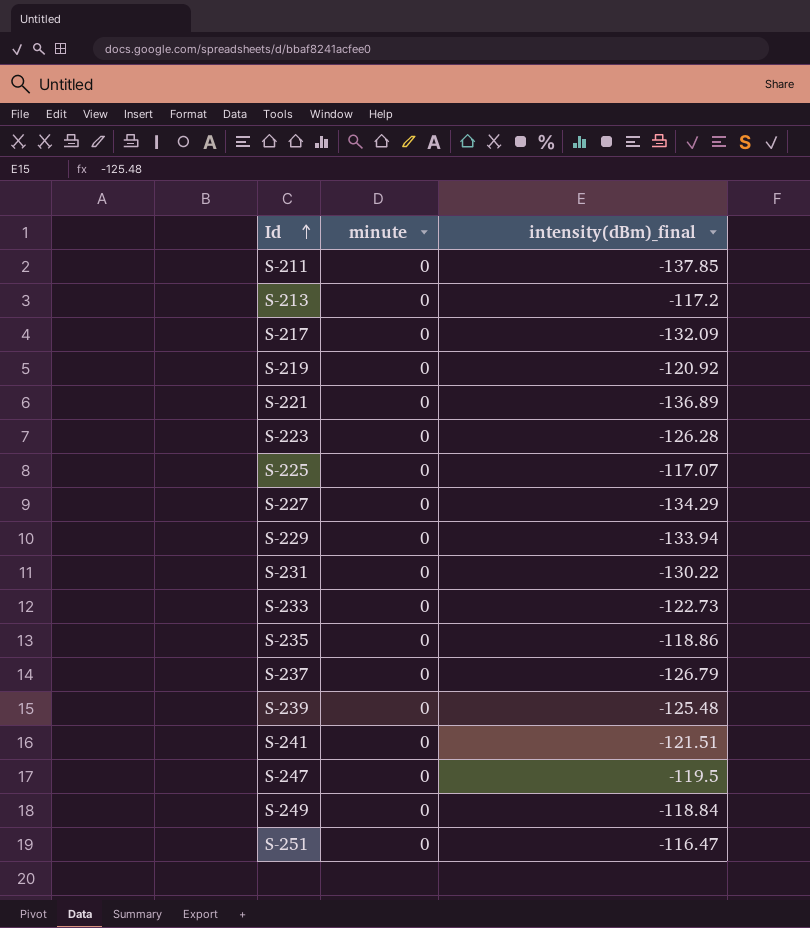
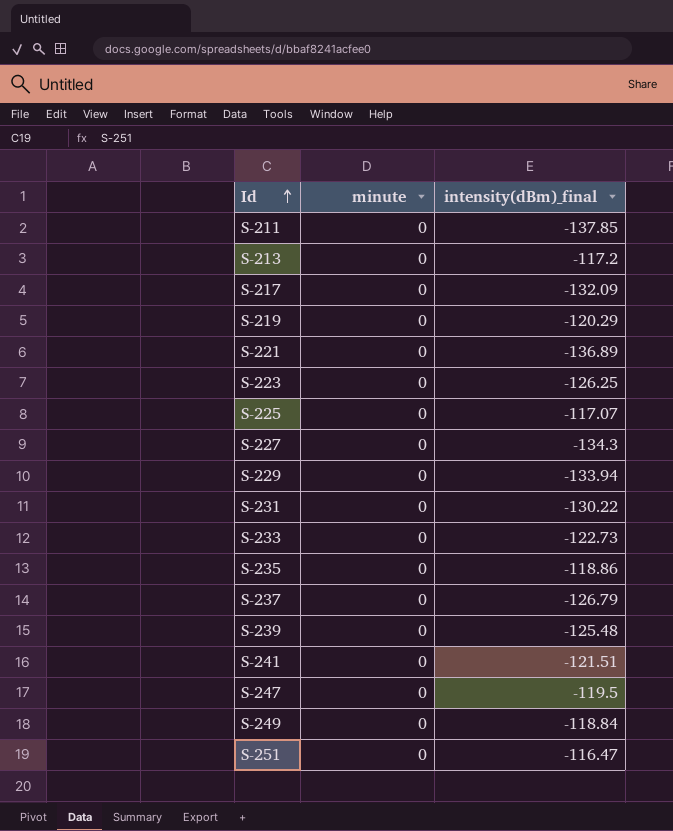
S-219 | intensity(dBm)_final: -120.92 -> -120.29
S-223 | intensity(dBm)_final: -126.28 -> -126.25
S-227 | intensity(dBm)_final: -134.29 -> -134.3

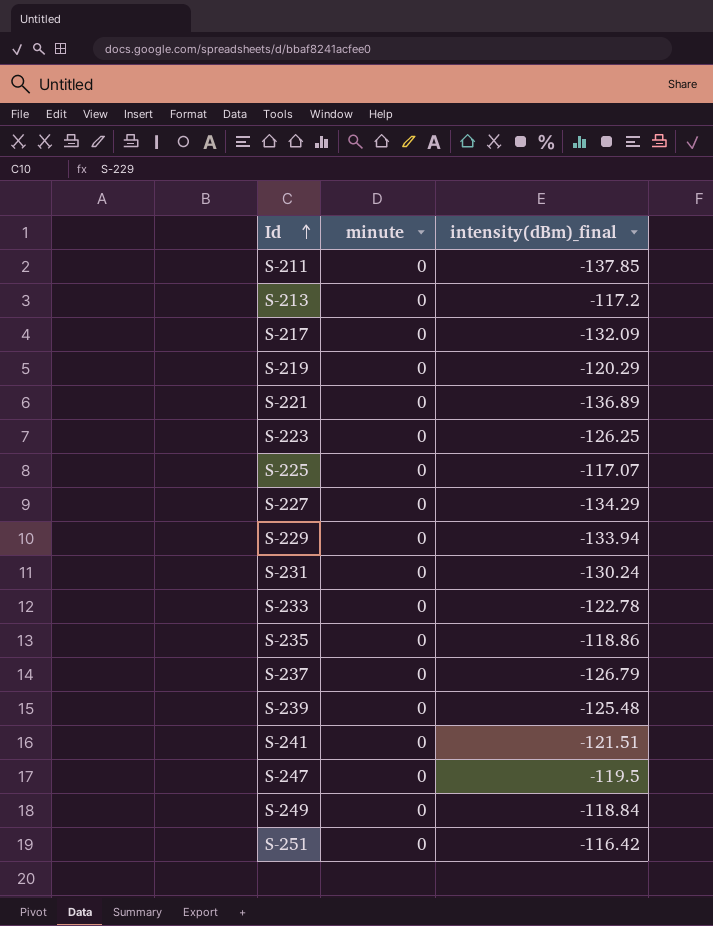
S-227 | intensity(dBm)_final: -134.3 -> -134.29
S-231 | intensity(dBm)_final: -130.22 -> -130.24
S-233 | intensity(dBm)_final: -122.73 -> -122.78
S-251 | intensity(dBm)_final: -116.47 -> -116.42

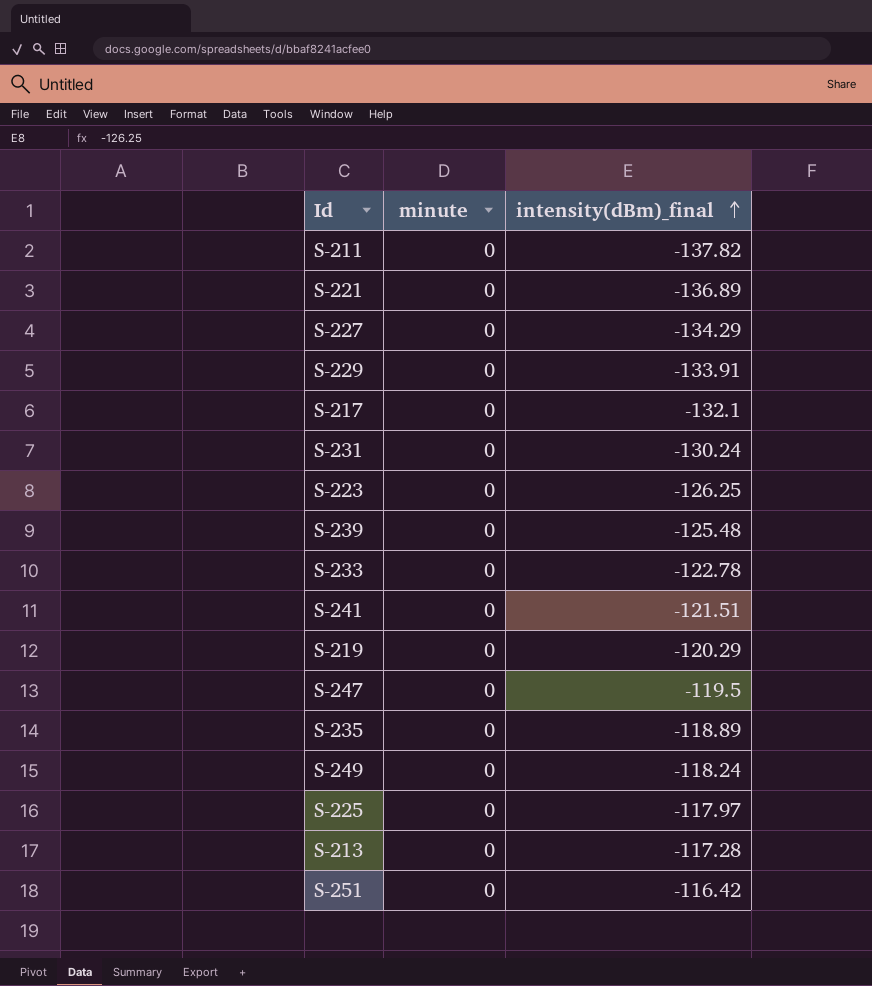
row order: Id ascending -> intensity(dBm)_final ascending
row S-237: 0 | -126.79 -> none
S-211 | intensity(dBm)_final: -137.85 -> -137.82
S-229 | intensity(dBm)_final: -133.94 -> -133.91
S-217 | intensity(dBm)_final: -132.09 -> -132.1
S-235 | intensity(dBm)_final: -118.86 -> -118.89
S-249 | intensity(dBm)_final: -118.84 -> -118.24
S-225 | intensity(dBm)_final: -117.07 -> -117.97
S-213 | intensity(dBm)_final: -117.2 -> -117.28

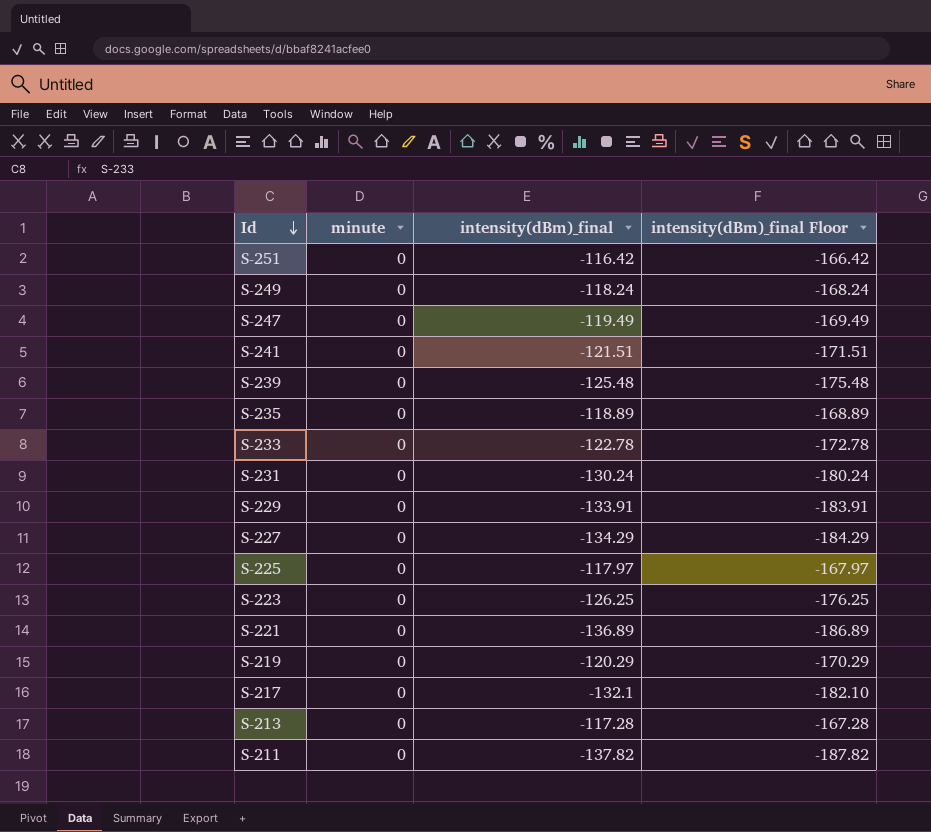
row order: intensity(dBm)_final ascending -> Id descending
column intensity(dBm)_final Floor | formula: none -> [intensity(dBm)_final] - 50
S-247 | intensity(dBm)_final: -119.5 -> -119.49

